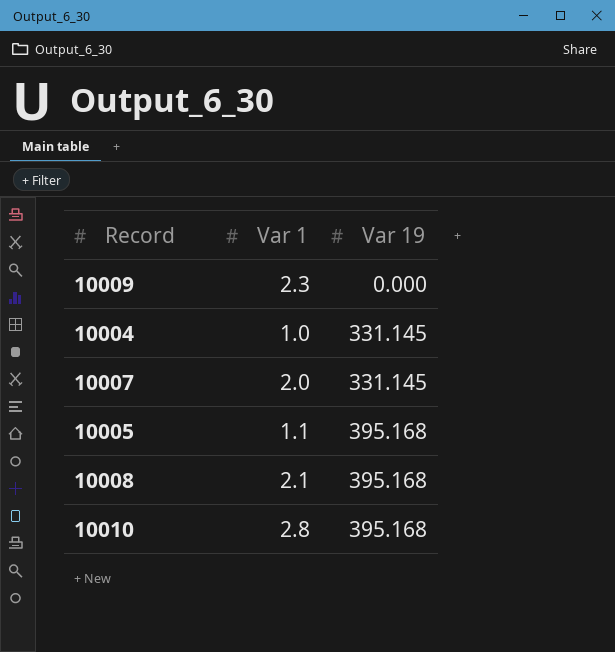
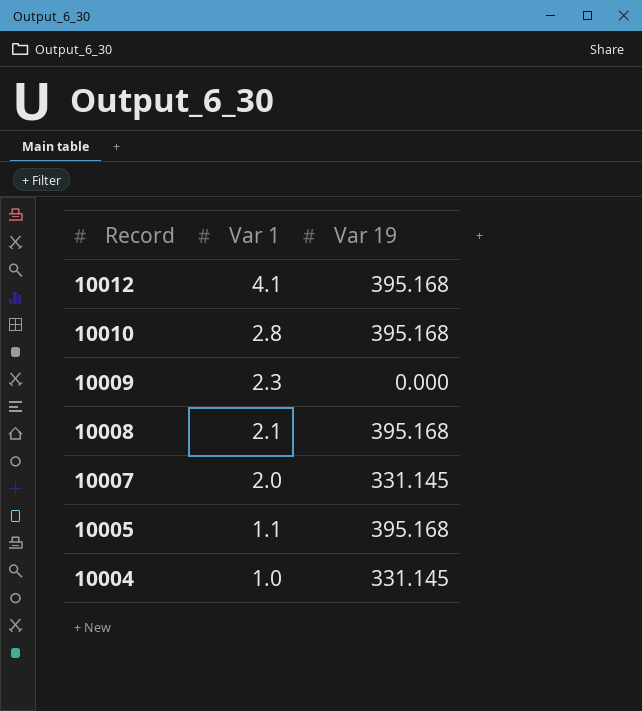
row order: Var 19 ascending -> Record descending
row 10012: none -> 4.1 | 395.168

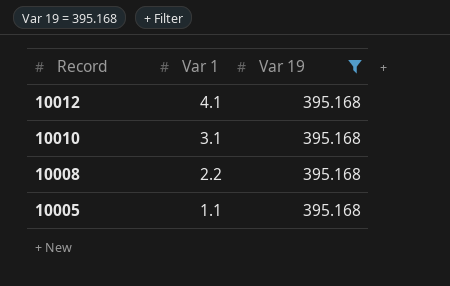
filter: none -> Var 19 = 395.168
10010 | Var 1: 2.8 -> 3.1
10008 | Var 1: 2.1 -> 2.2

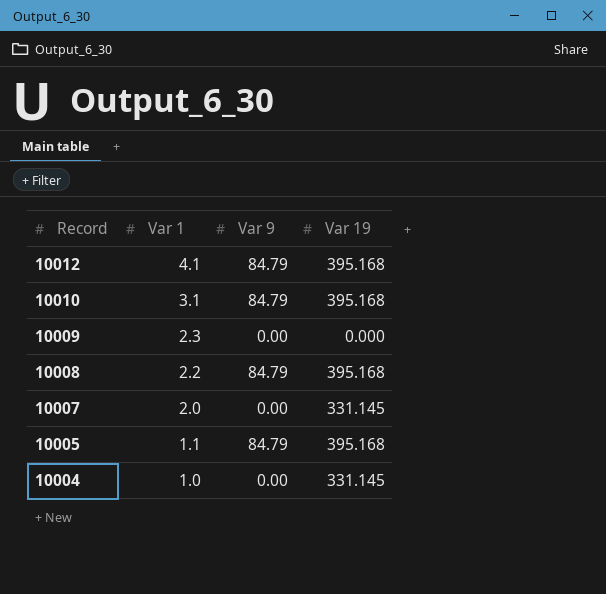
filter: Var 19 = 395.168 -> none
column Var 9 | position: none -> 3

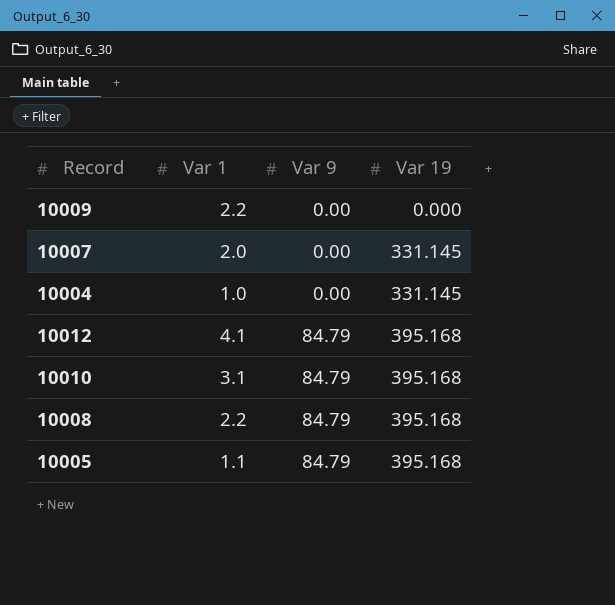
row order: Record descending -> Var 9 ascending
10009 | Var 1: 2.3 -> 2.2

